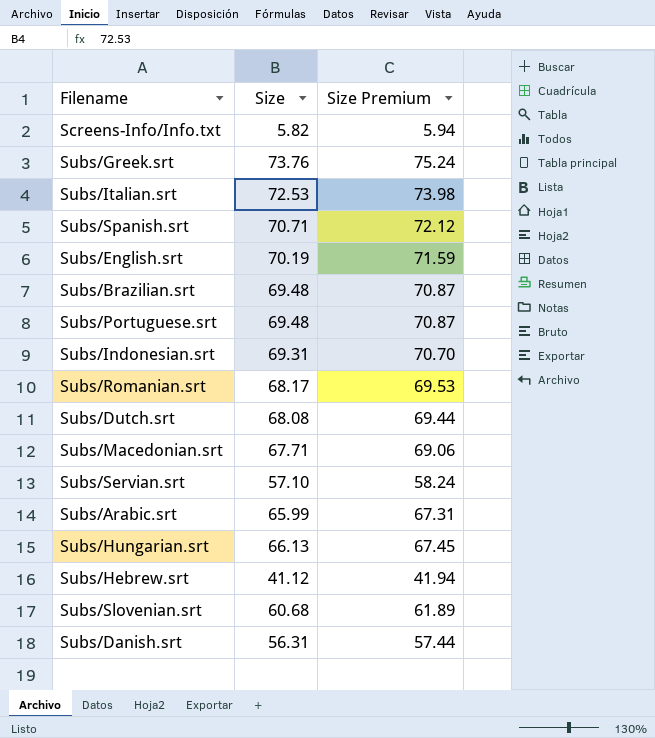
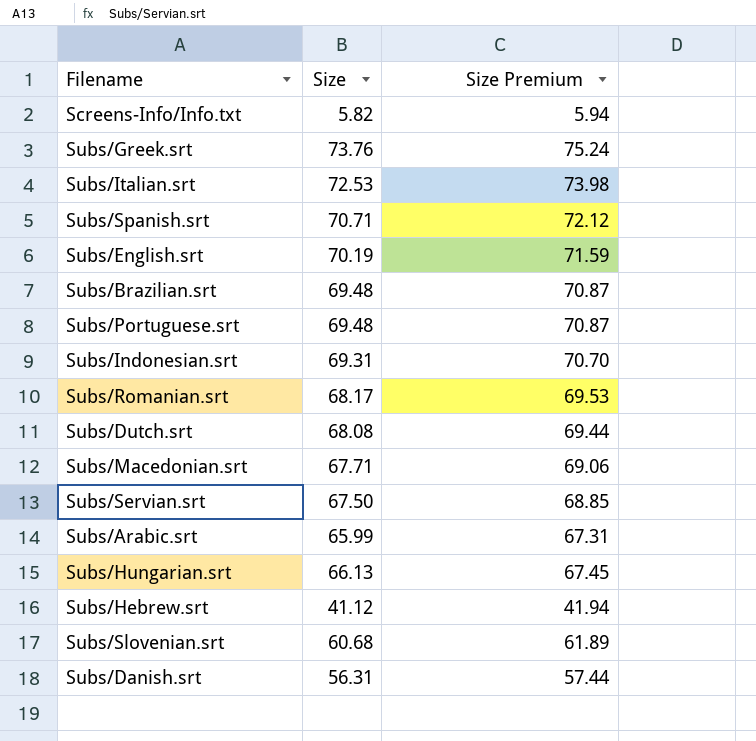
Subs/Servian.srt | Size: 57.10 -> 67.50
Subs/Servian.srt | Size Premium: 58.24 -> 68.85

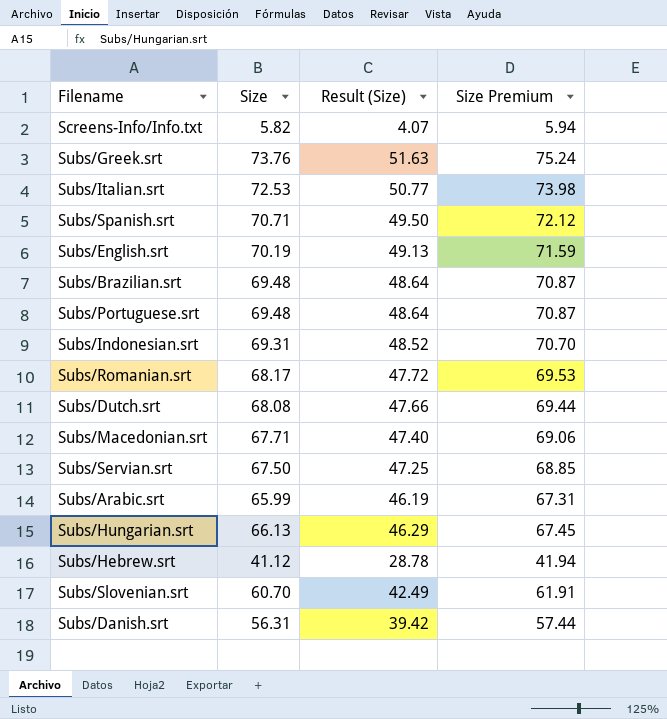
column Result (Size) | formula: none -> [Size] * 0.7
Subs/Slovenian.srt | Size: 60.68 -> 60.70
Subs/Slovenian.srt | Size Premium: 61.89 -> 61.91

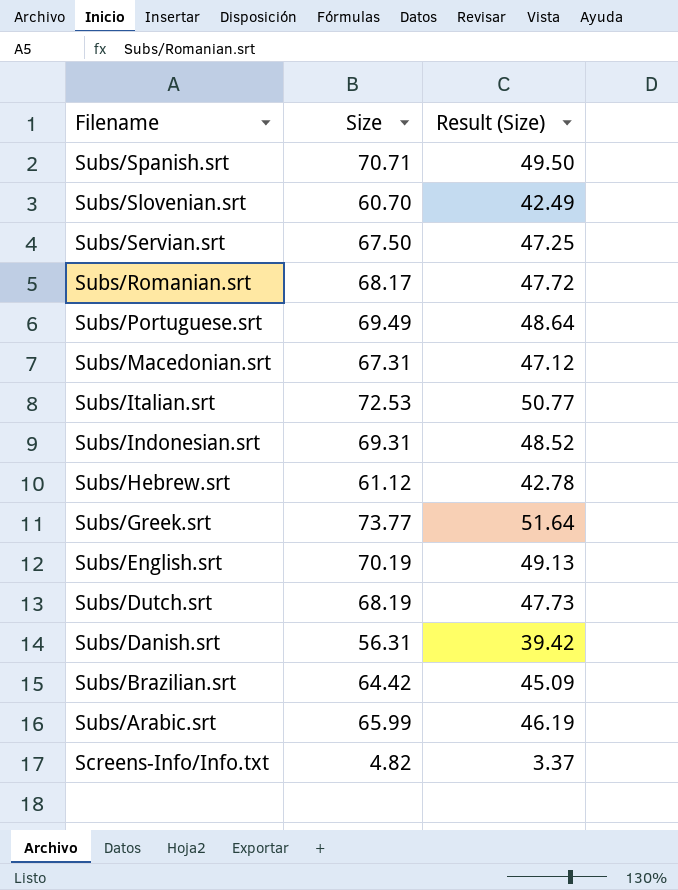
row order: none -> Filename descending
column Size Premium | formula: [Size] * 1.02 -> none
row Subs/Hungarian.srt: 66.13 | 46.29 | 67.45 -> none
Subs/Portuguese.srt | Size: 69.48 -> 69.49
Subs/Macedonian.srt | Size: 67.71 -> 67.31
Subs/Macedonian.srt | Result (Size): 47.40 -> 47.12
Subs/Hebrew.srt | Size: 41.12 -> 61.12
Subs/Hebrew.srt | Result (Size): 28.78 -> 42.78
Subs/Greek.srt | Size: 73.76 -> 73.77
Subs/Greek.srt | Result (Size): 51.63 -> 51.64
Subs/Dutch.srt | Size: 68.08 -> 68.19
Subs/Dutch.srt | Result (Size): 47.66 -> 47.73
Subs/Brazilian.srt | Size: 69.48 -> 64.42
Subs/Brazilian.srt | Result (Size): 48.64 -> 45.09
Screens-Info/Info.txt | Size: 5.82 -> 4.82
Screens-Info/Info.txt | Result (Size): 4.07 -> 3.37

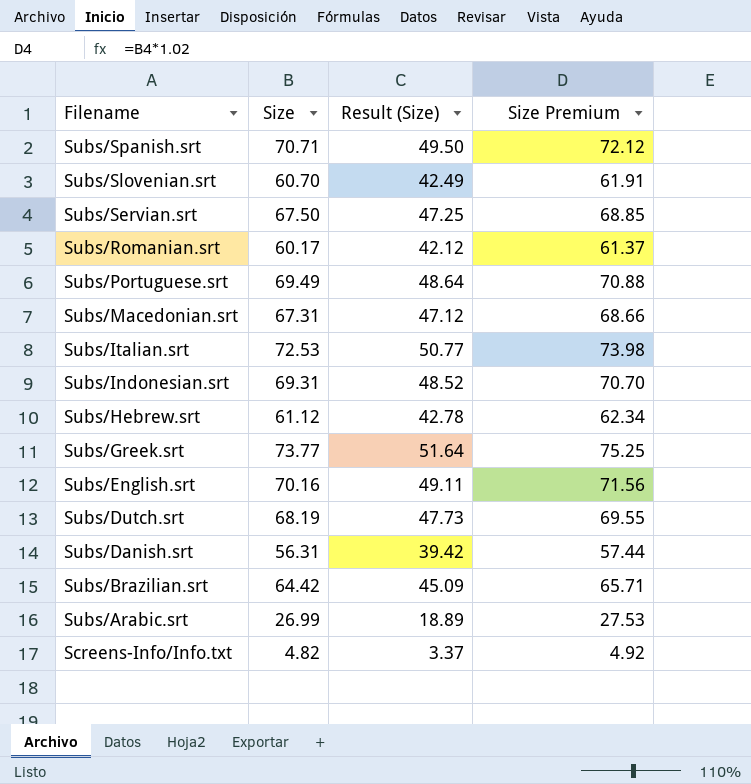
column Size Premium | formula: none -> [Size] * 1.02
Subs/Romanian.srt | Size: 68.17 -> 60.17
Subs/Romanian.srt | Result (Size): 47.72 -> 42.12
Subs/English.srt | Size: 70.19 -> 70.16
Subs/English.srt | Result (Size): 49.13 -> 49.11
Subs/Arabic.srt | Size: 65.99 -> 26.99
Subs/Arabic.srt | Result (Size): 46.19 -> 18.89

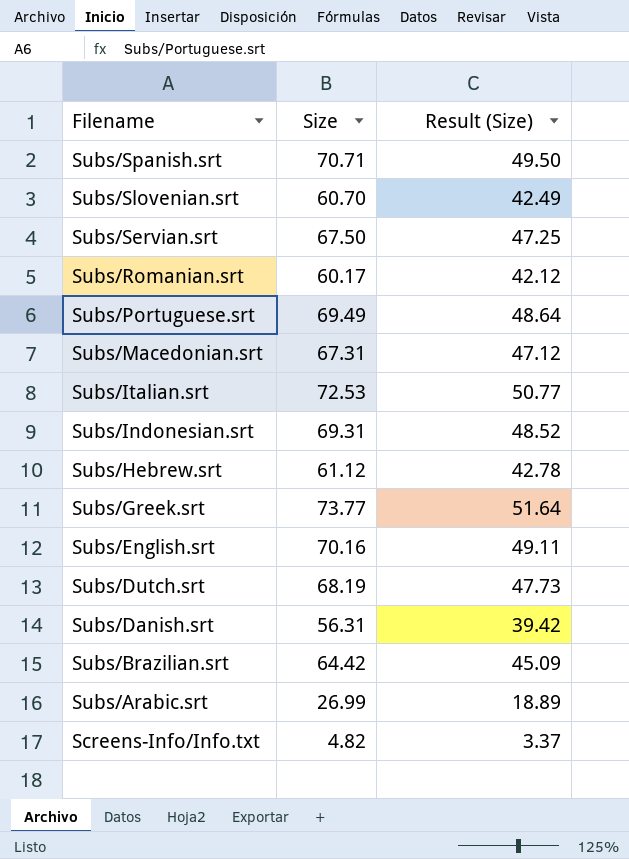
column Size Premium | formula: [Size] * 1.02 -> none

